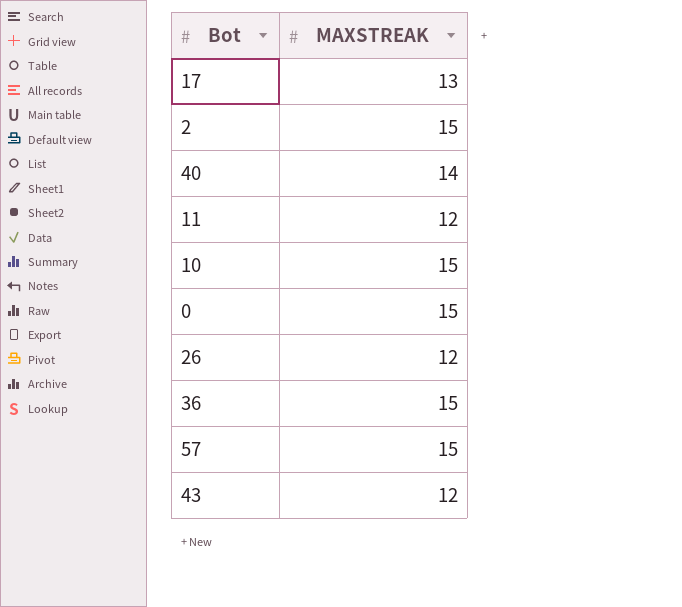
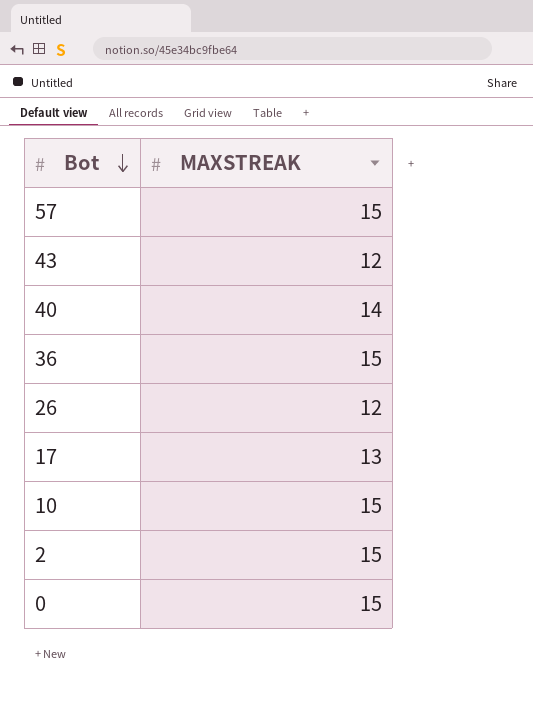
row order: none -> Bot descending
row 11: 12 -> none

